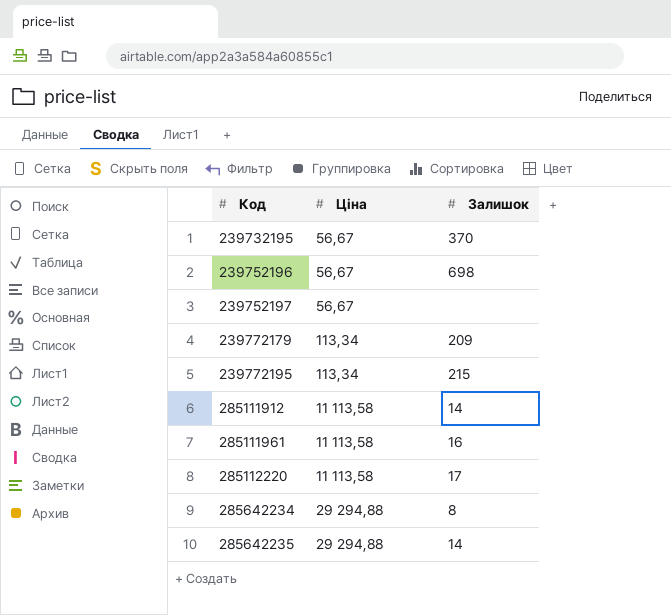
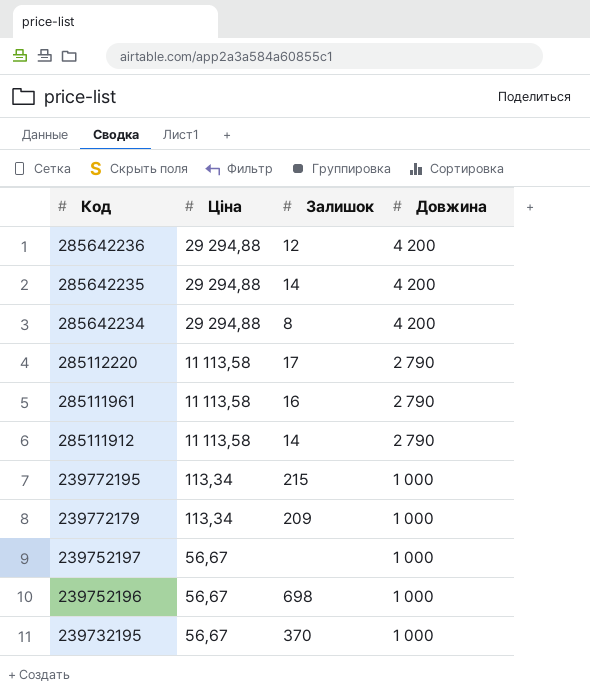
row order: Код ascending -> Код descending
column Довжина | position: none -> 4
row 285642236: none -> 29 294,88 | 12 | 4 200

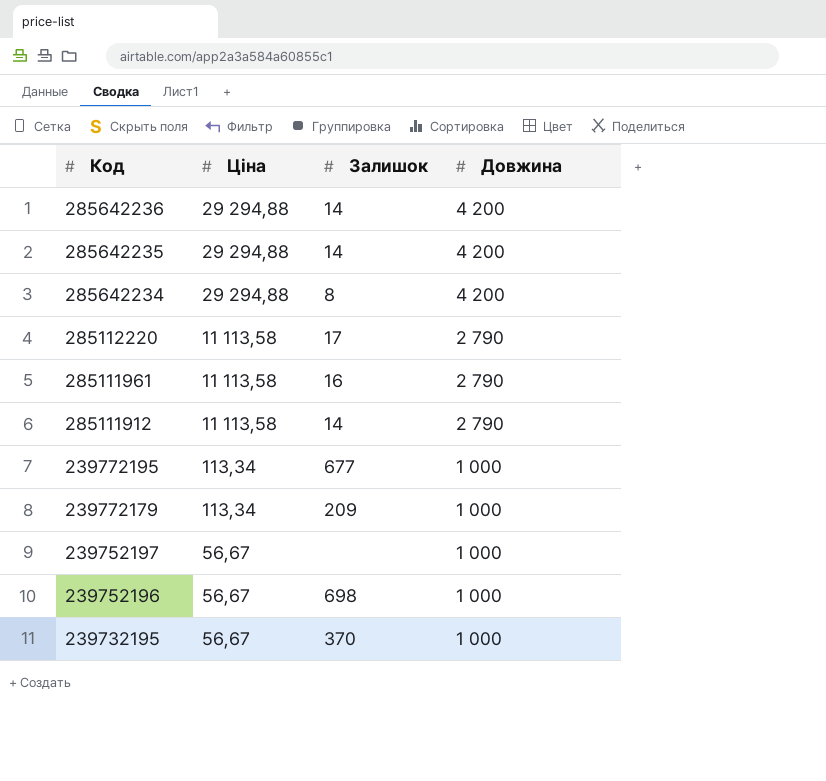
285642236 | Залишок: 12 -> 14
239772195 | Залишок: 215 -> 677

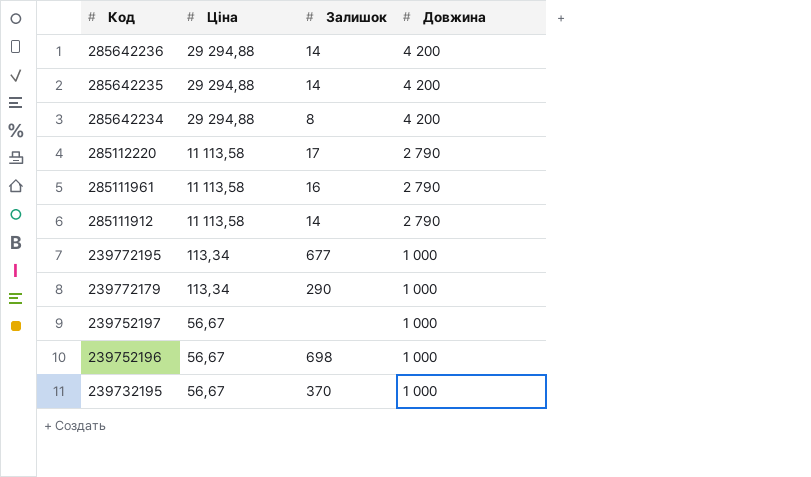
239772179 | Залишок: 209 -> 290

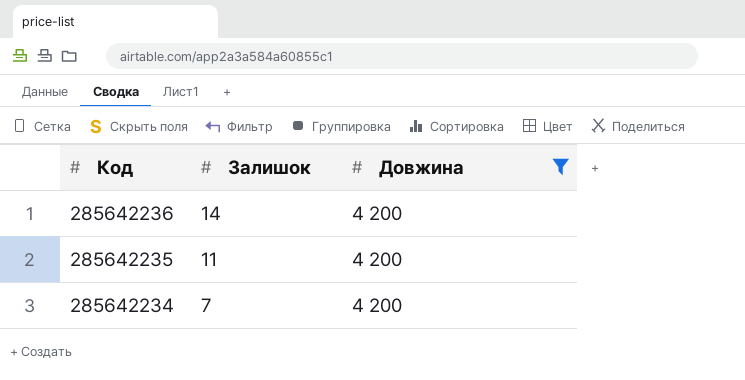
filter: none -> Довжина = 4 200
column Ціна | position: 2 -> none
285642235 | Залишок: 14 -> 11
285642234 | Залишок: 8 -> 7

